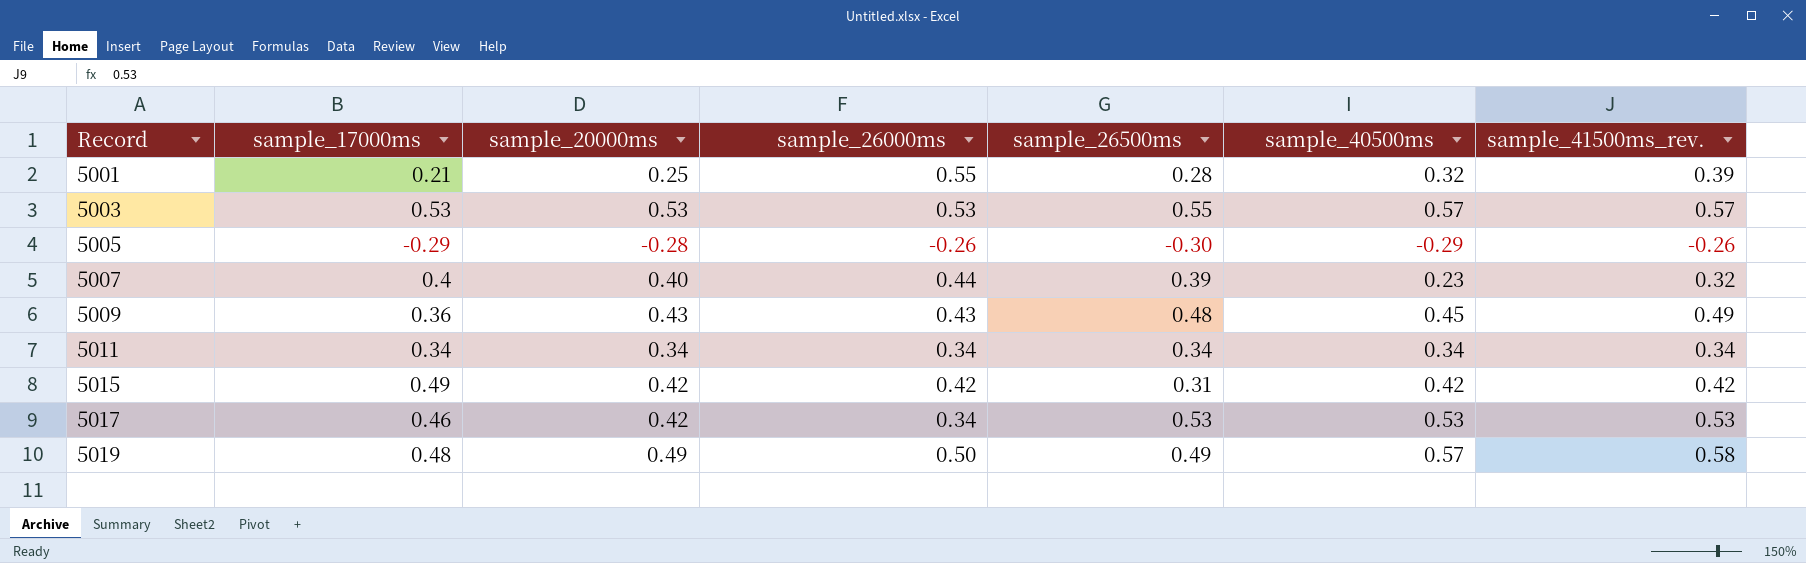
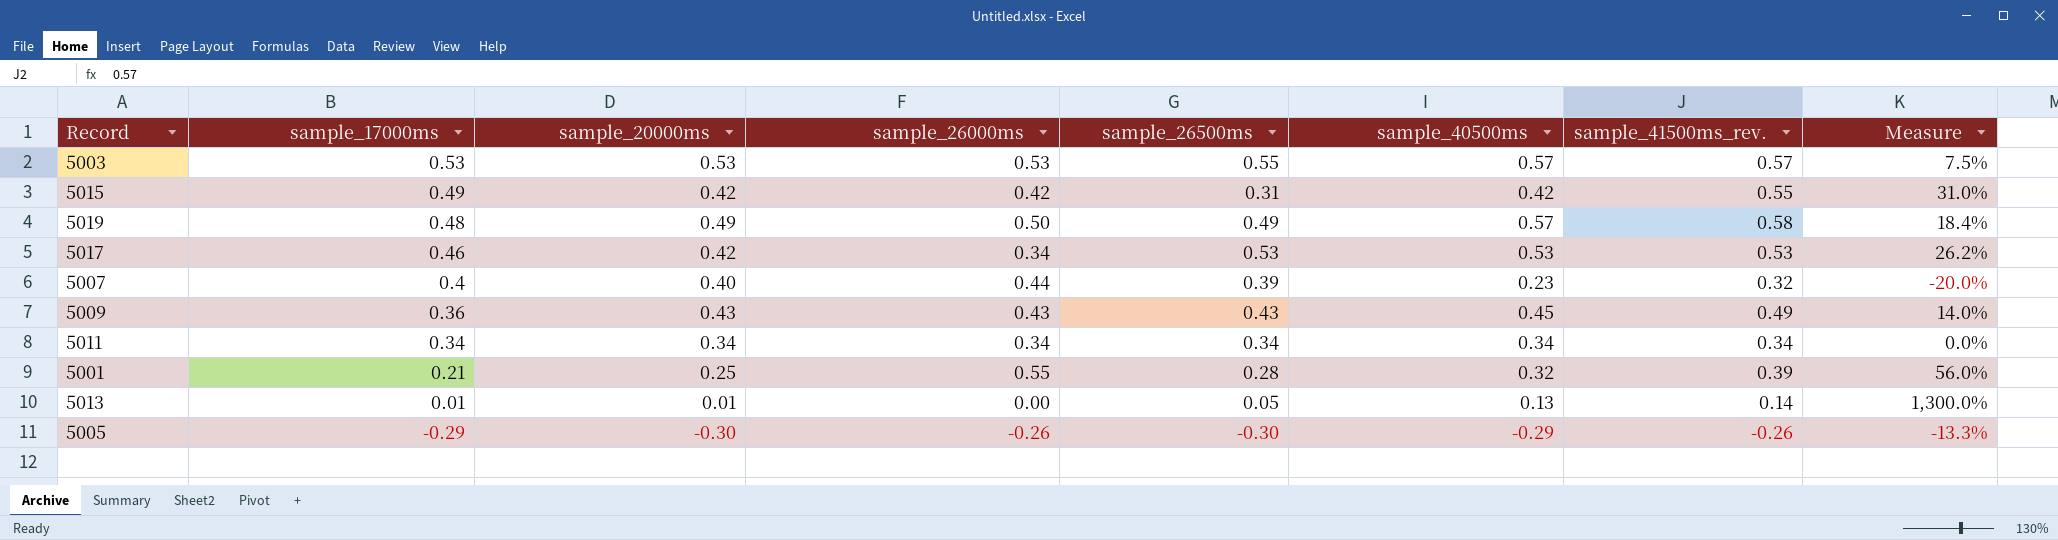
row order: Record ascending -> sample_17000ms descending
column Measure | formula: none -> ([sample_41500ms_rev.] - [sample_20000ms]) / [sample_20000ms]
5015 | sample_41500ms_rev.: 0.42 -> 0.55
5009 | sample_26500ms: 0.48 -> 0.43
row 5013: none -> 0.01 | 0.01 | 0.00 | 0.05 | 0.13 | 0.14 | 1,300.0%
5005 | sample_20000ms: -0.28 -> -0.30

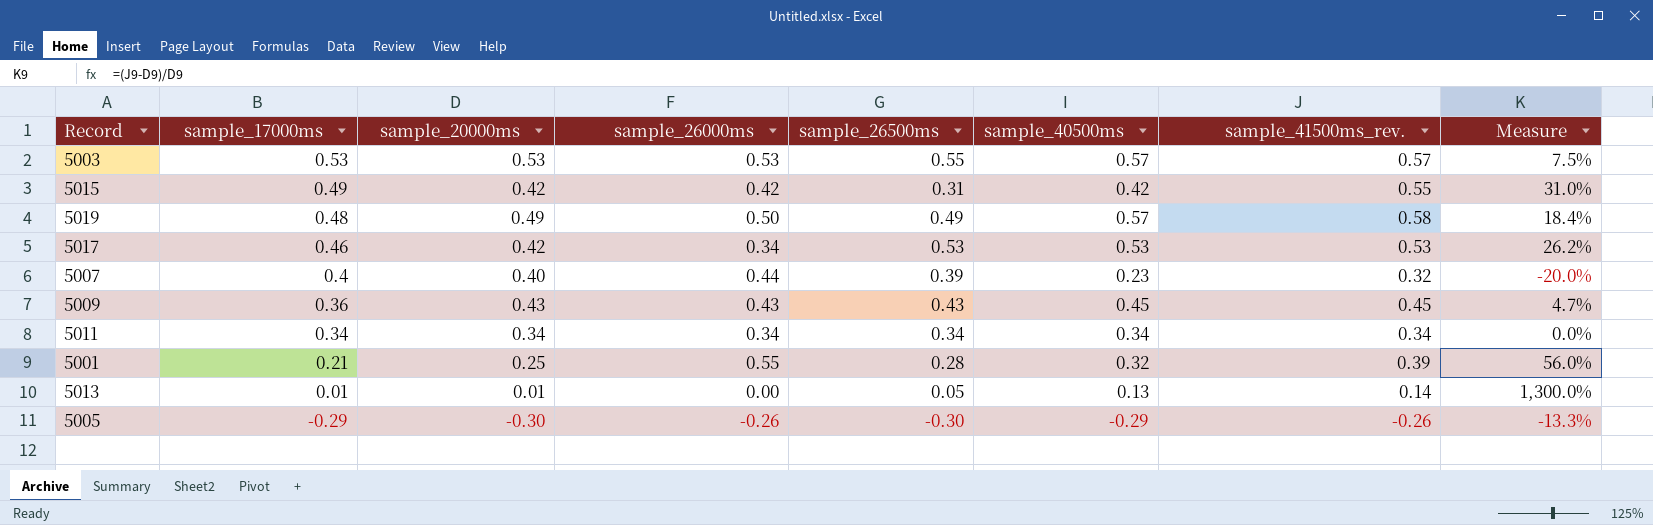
5009 | sample_41500ms_rev.: 0.49 -> 0.45
5009 | Measure: 14.0% -> 4.7%

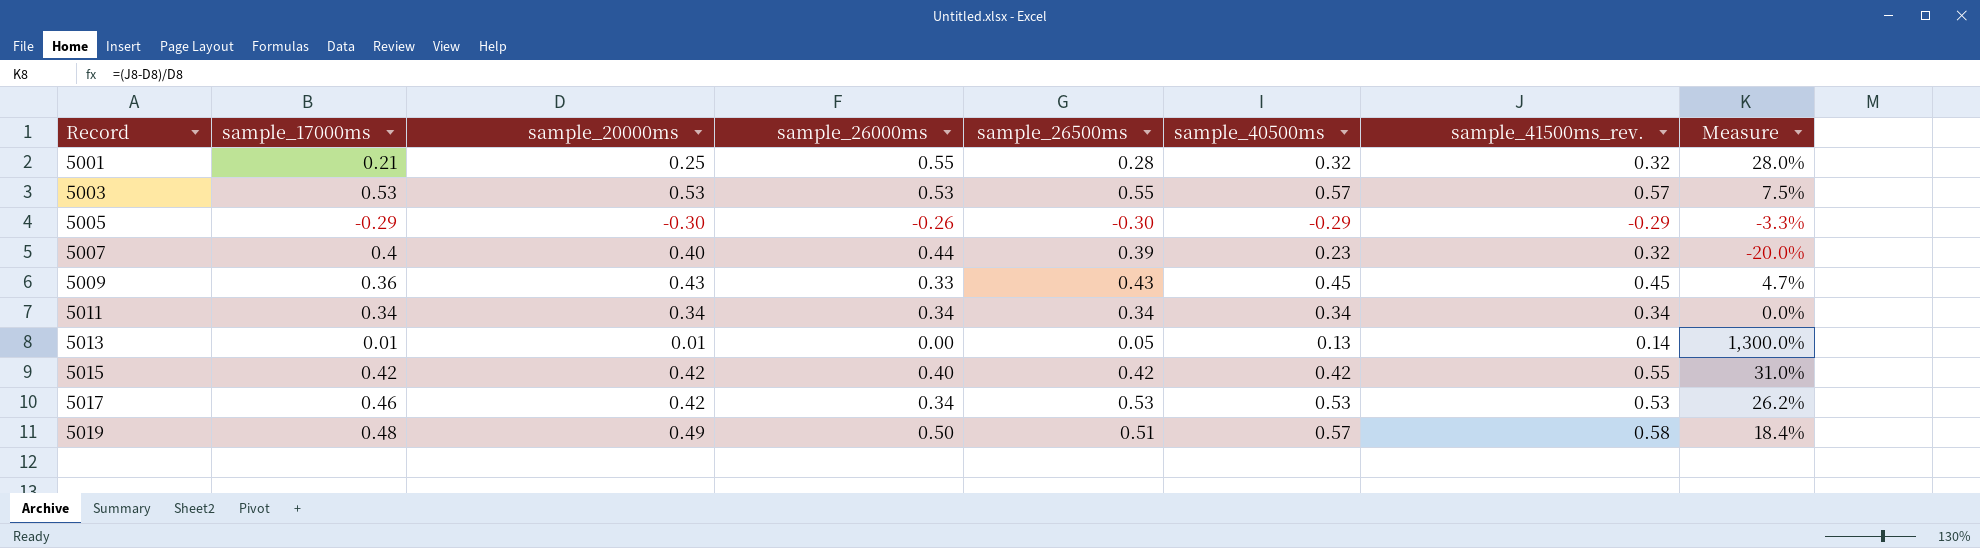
row order: sample_17000ms descending -> Record ascending
5001 | sample_41500ms_rev.: 0.39 -> 0.32
5001 | Measure: 56.0% -> 28.0%
5005 | sample_41500ms_rev.: -0.26 -> -0.29
5005 | Measure: -13.3% -> -3.3%
5009 | sample_26000ms: 0.43 -> 0.33
5015 | sample_17000ms: 0.49 -> 0.42
5015 | sample_26000ms: 0.42 -> 0.40
5015 | sample_26500ms: 0.31 -> 0.42
5019 | sample_26500ms: 0.49 -> 0.51

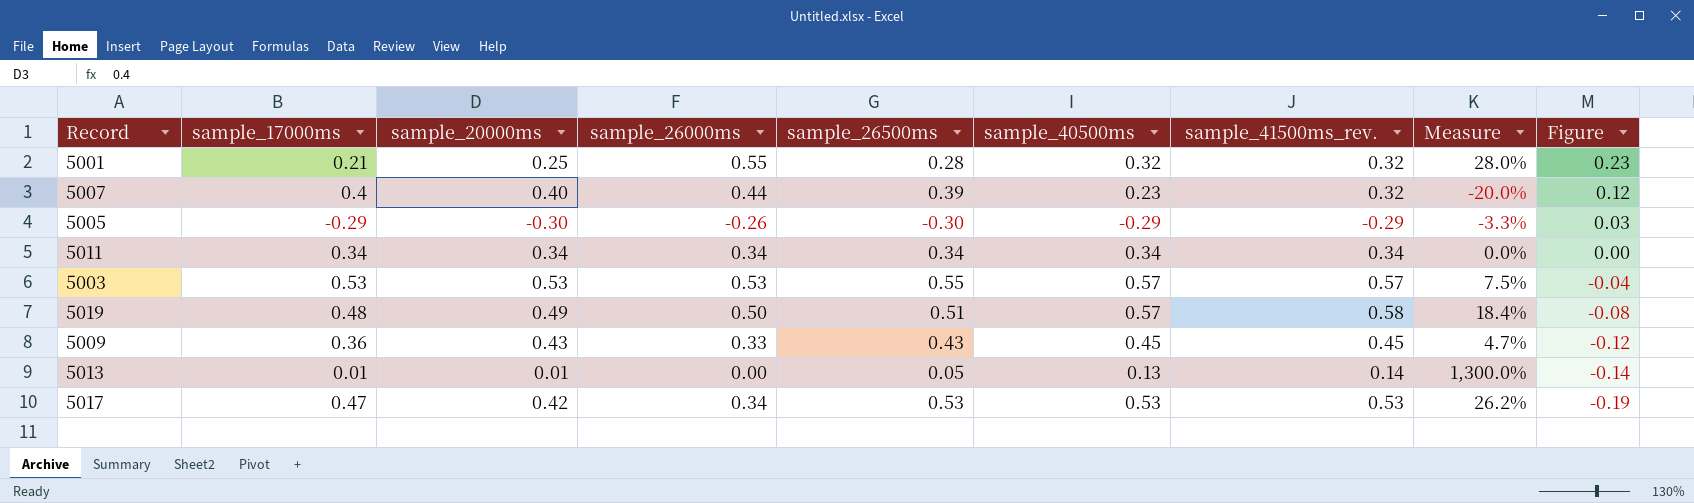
row order: Record ascending -> Figure descending
column Figure | formula: none -> [sample_26000ms] - [sample_41500ms_rev.]
row 5015: 0.42 | 0.42 | 0.40 | 0.42 | 0.42 | 0.55 | 31.0% -> none
5017 | sample_17000ms: 0.46 -> 0.47

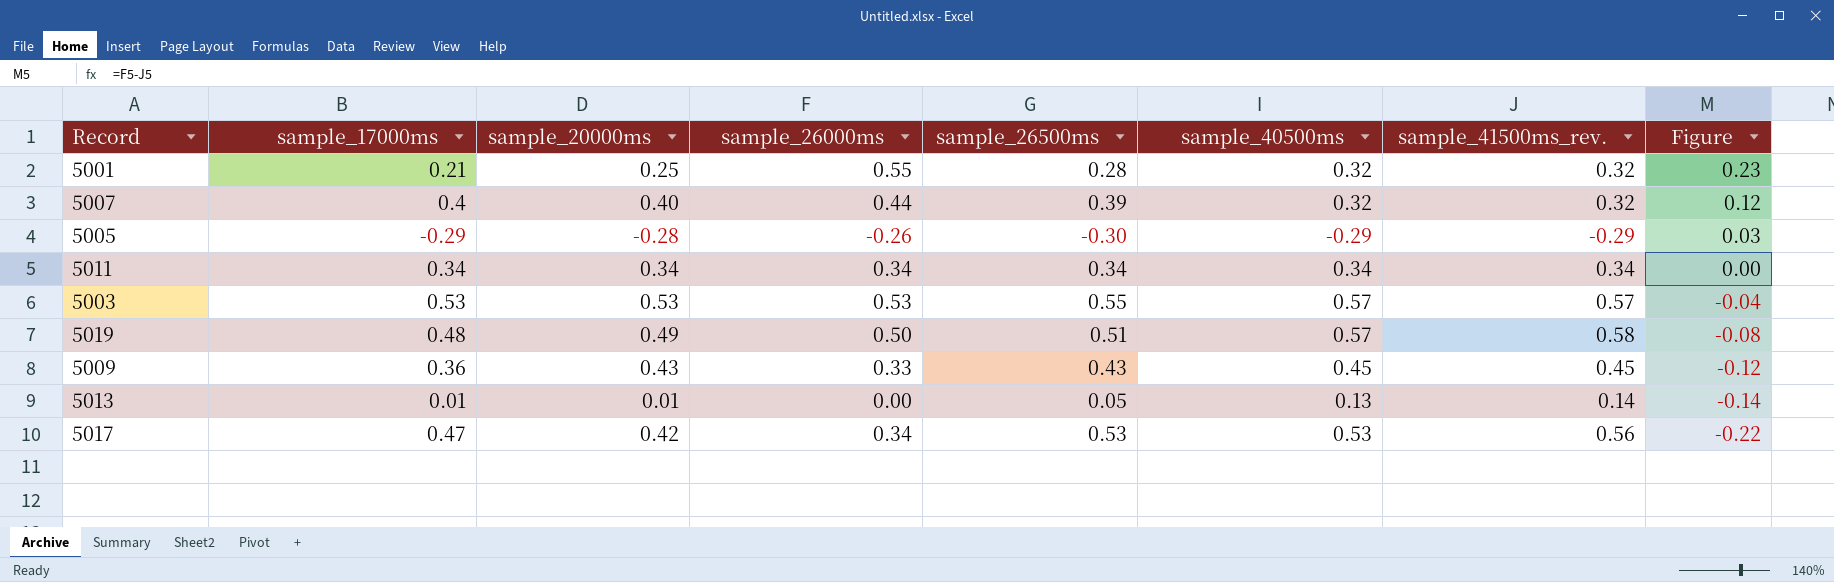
column Measure | formula: ([sample_41500ms_rev.] - [sample_20000ms]) / [sample_20000ms] -> none
5007 | sample_40500ms: 0.23 -> 0.32
5005 | sample_20000ms: -0.30 -> -0.28
5017 | sample_41500ms_rev.: 0.53 -> 0.56
5017 | Figure: -0.19 -> -0.22

